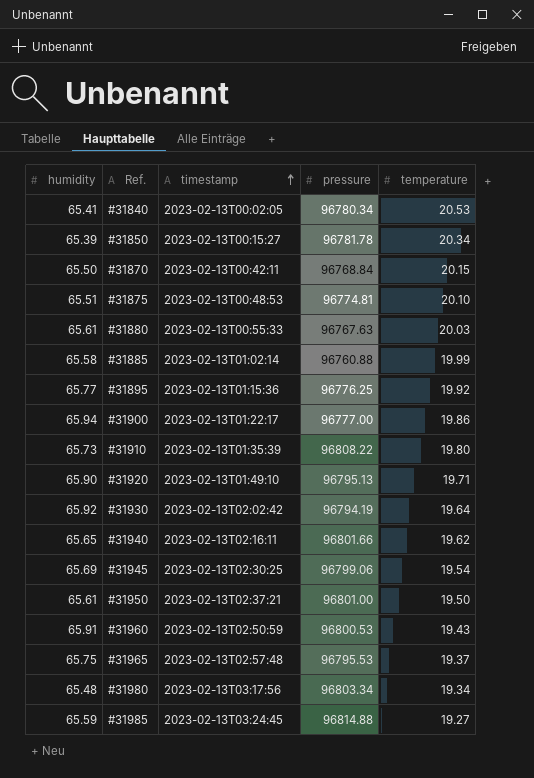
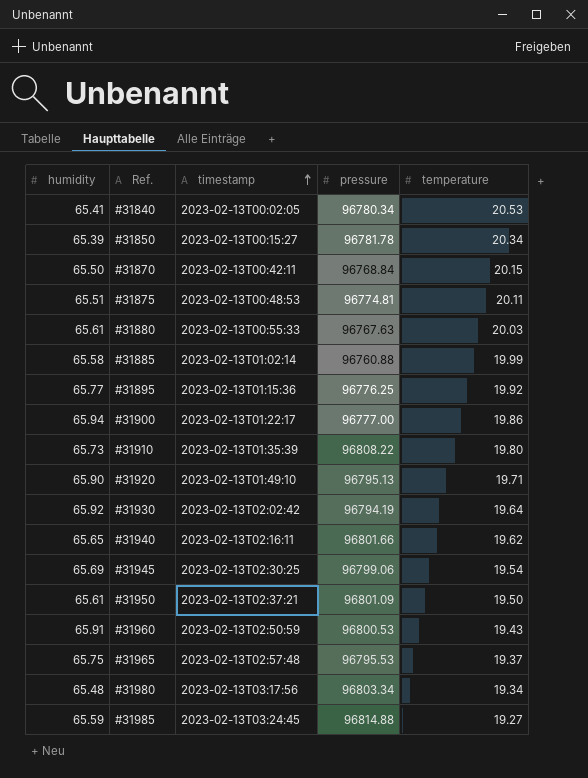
#31875 | temperature: 20.10 -> 20.11
#31950 | pressure: 96801.00 -> 96801.09

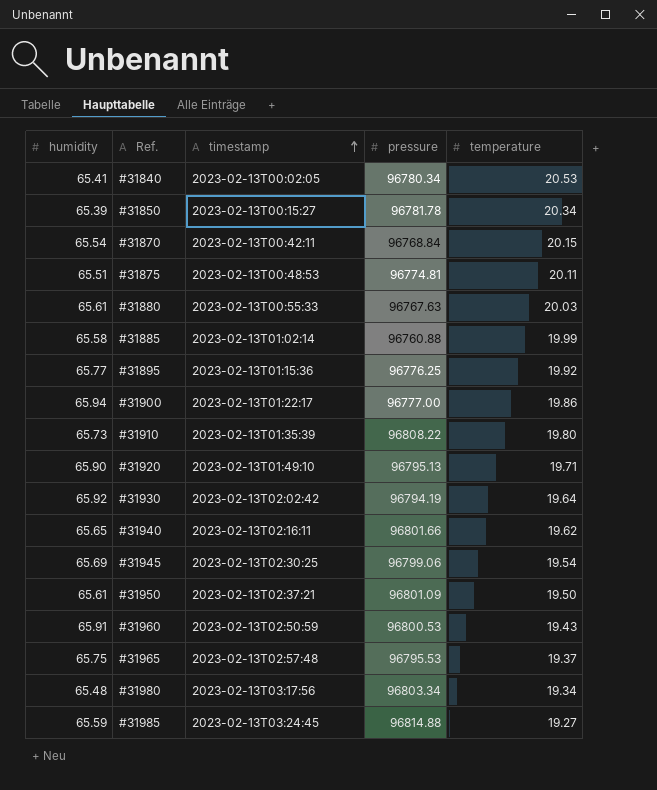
#31870 | humidity: 65.50 -> 65.54

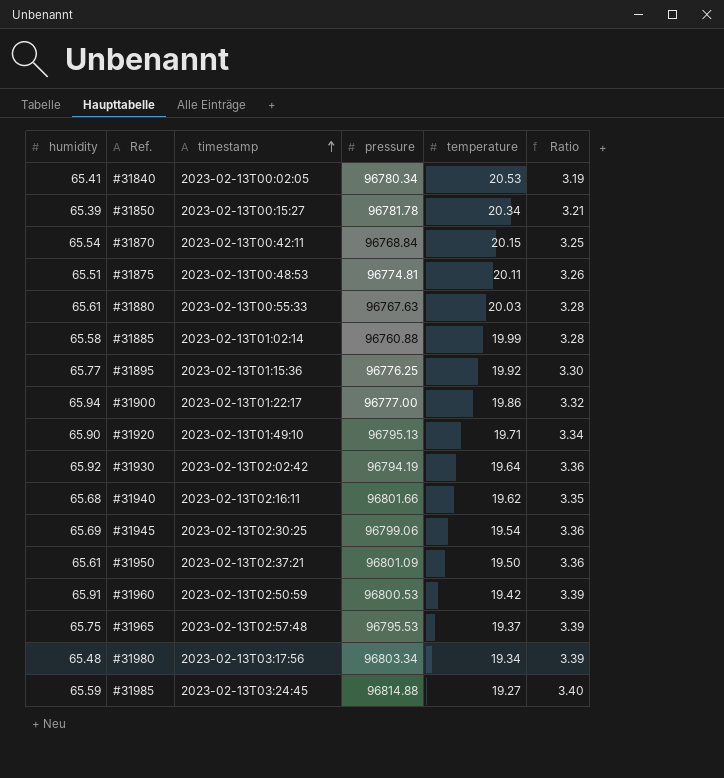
column Ratio | formula: none -> [humidity] / [temperature]
row #31910: 65.73 | 2023-02-13T01:35:39 | 96808.22 | 19.80 -> none
#31940 | humidity: 65.65 -> 65.68
#31960 | temperature: 19.43 -> 19.42

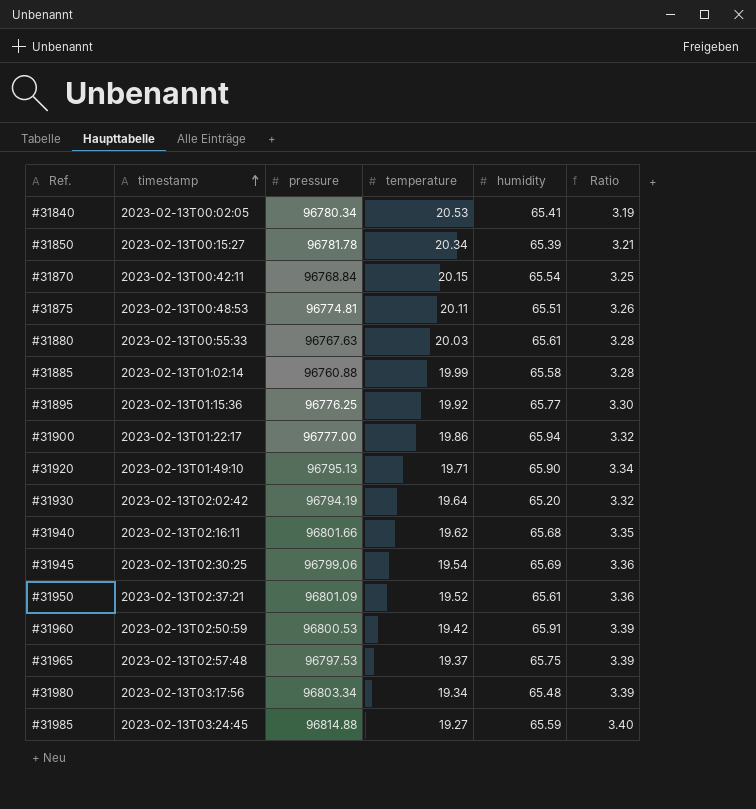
column humidity | position: 1 -> 5
#31930 | humidity: 65.92 -> 65.20
#31930 | Ratio: 3.36 -> 3.32
#31950 | temperature: 19.50 -> 19.52
#31965 | pressure: 96795.53 -> 96797.53

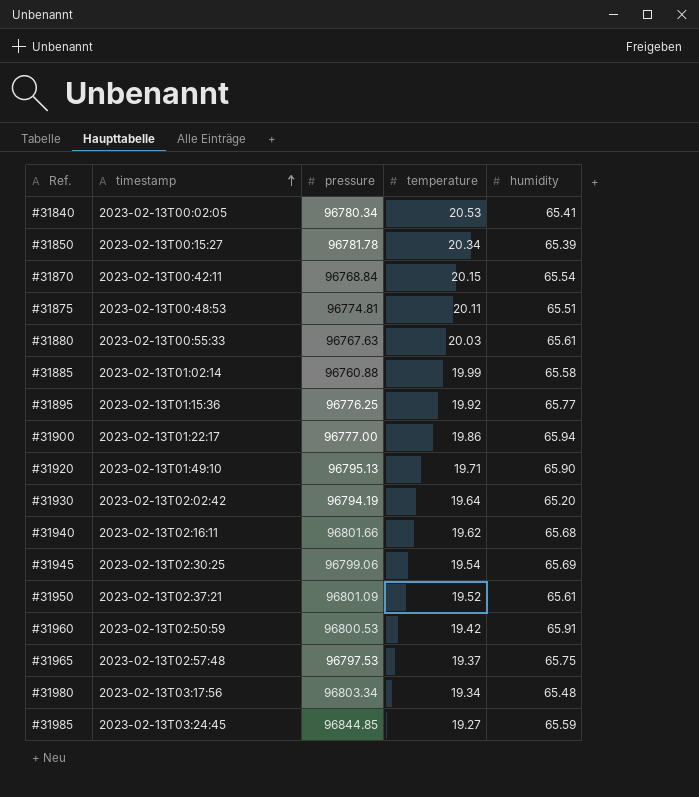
column Ratio | formula: [humidity] / [temperature] -> none
#31985 | pressure: 96814.88 -> 96844.85

